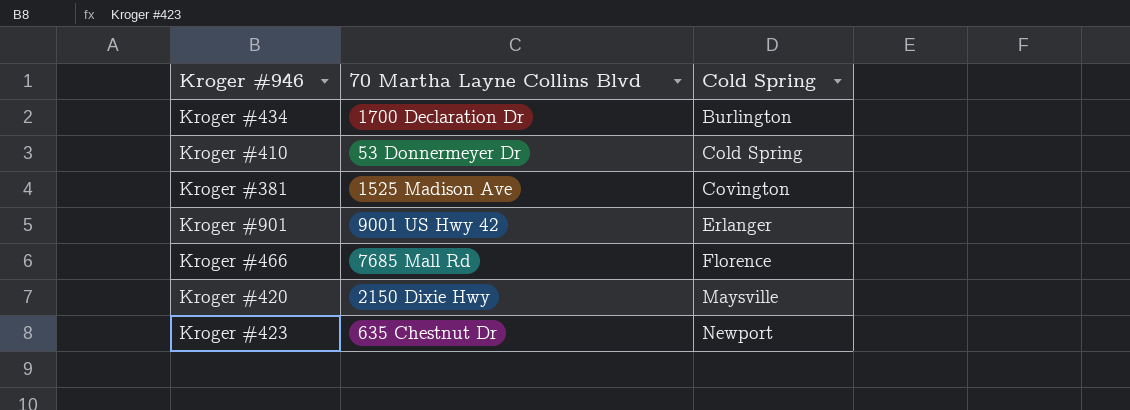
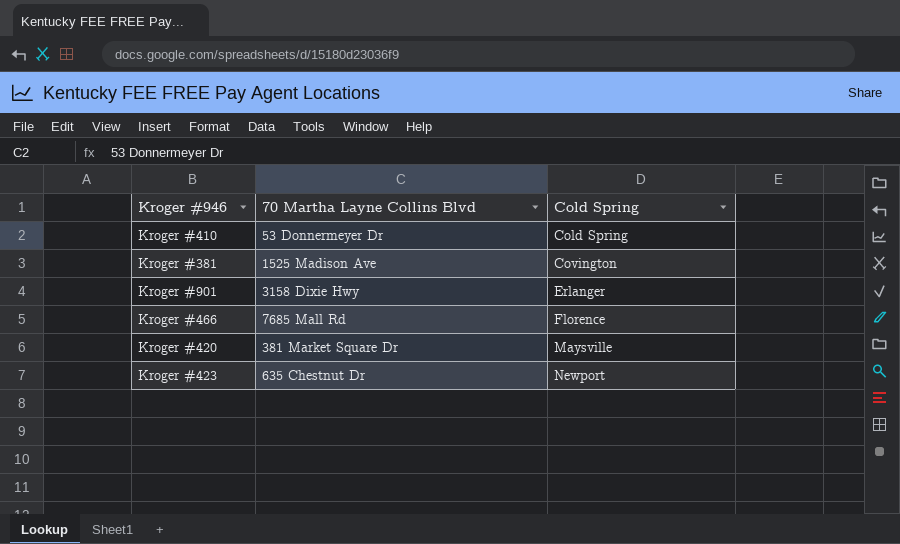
row Kroger #434: 1700 Declaration Dr | Burlington -> none
Kroger #901 | 70 Martha Layne Collins Blvd: 9001 US Hwy 42 -> 3158 Dixie Hwy
Kroger #420 | 70 Martha Layne Collins Blvd: 2150 Dixie Hwy -> 381 Market Square Dr

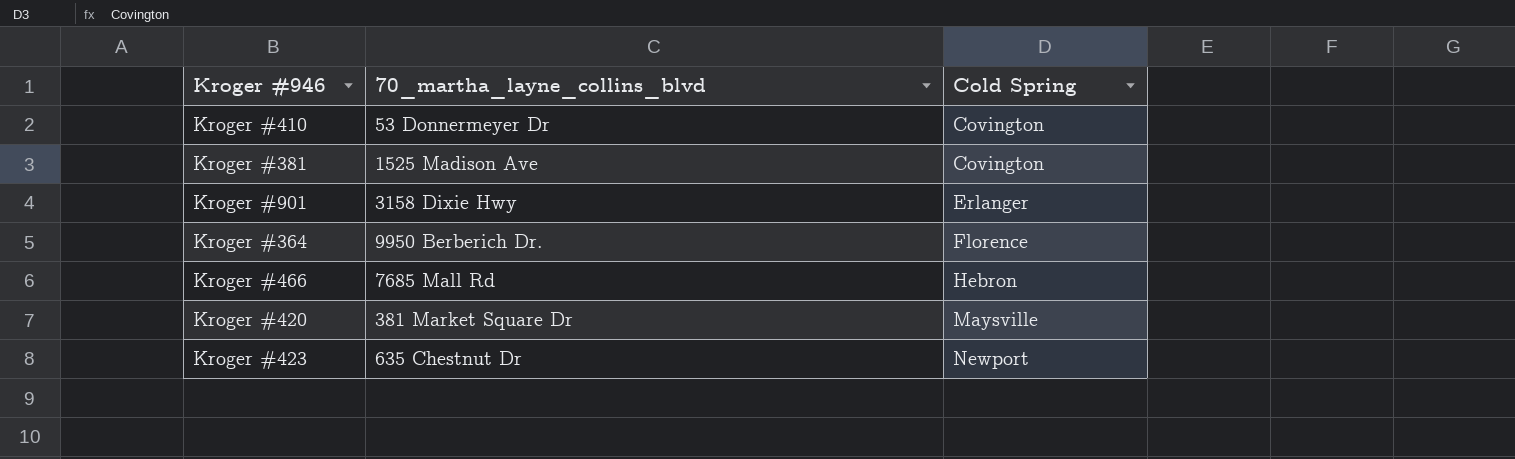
column name: 70 Martha Layne Collins Blvd -> 70_martha_layne_collins_blvd
Kroger #410 | Cold Spring: Cold Spring -> Covington
row Kroger #364: none -> 9950 Berberich Dr. | Florence
Kroger #466 | Cold Spring: Florence -> Hebron

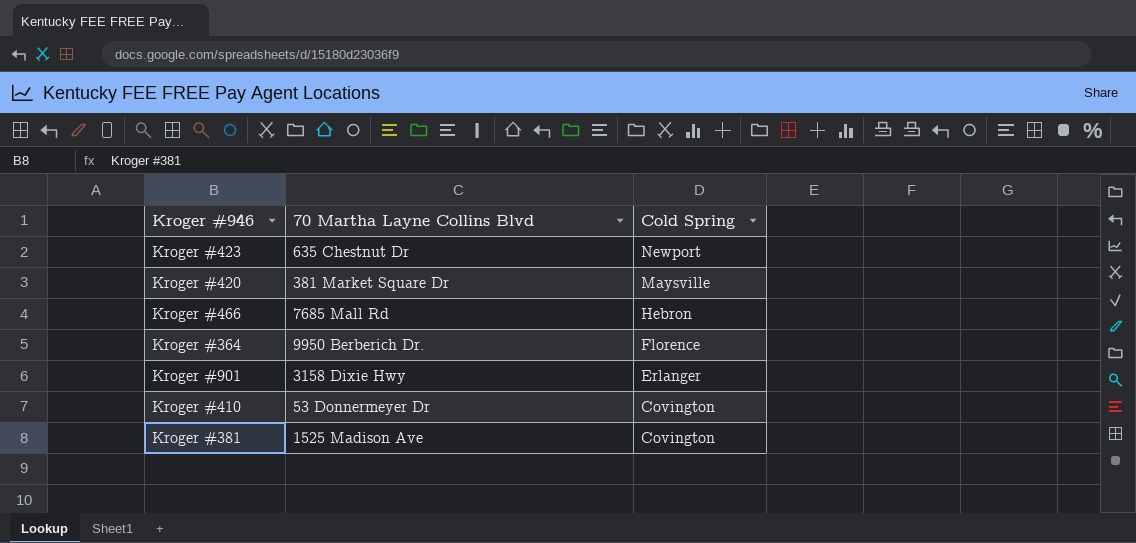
row order: Cold Spring ascending -> Cold Spring descending
column name: 70_martha_layne_collins_blvd -> 70 Martha Layne Collins Blvd

